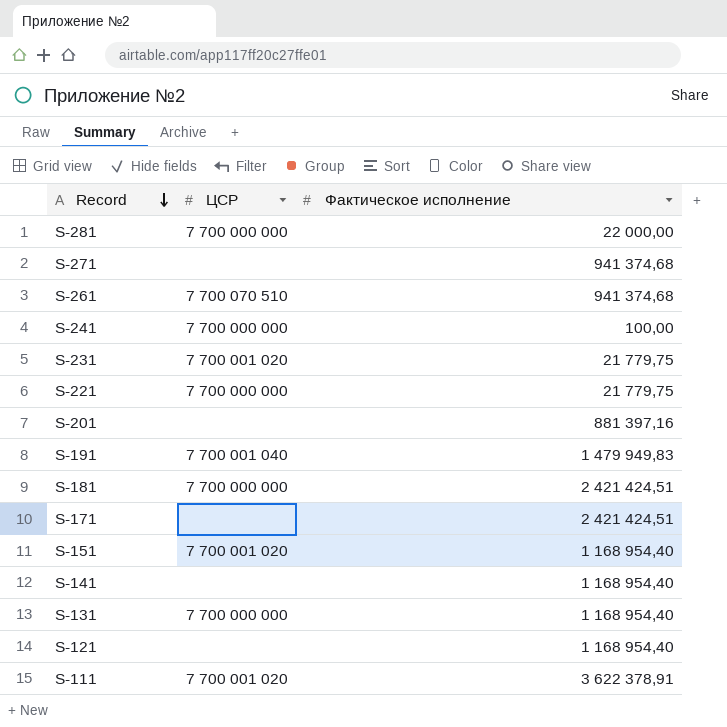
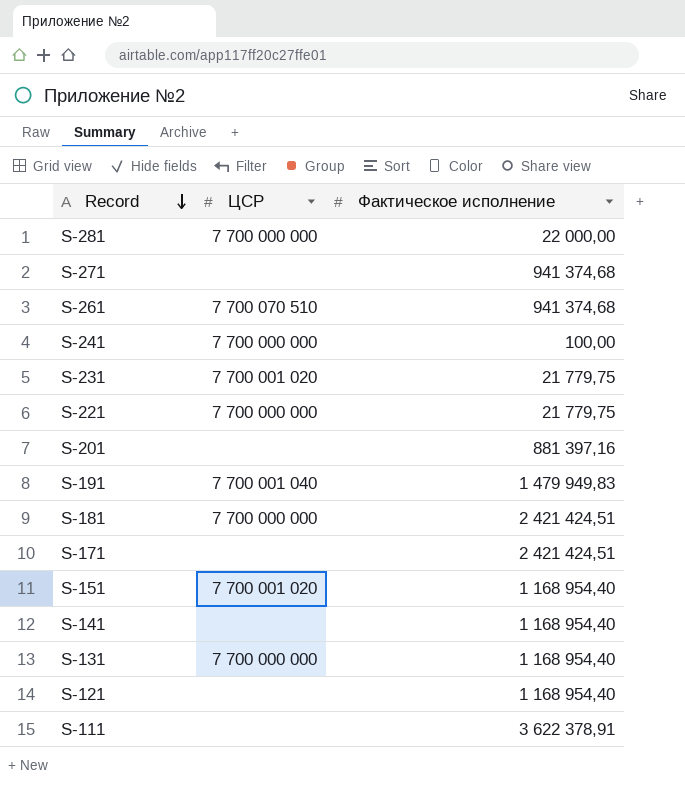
S-111 | ЦСР: 7 700 001 020 -> none

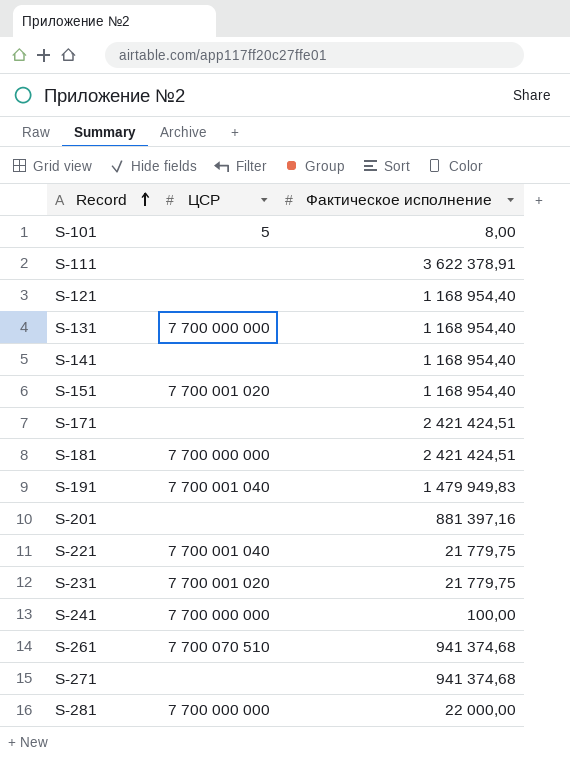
row order: Record descending -> Record ascending
row S-101: none -> 5 | 8,00
S-221 | ЦСР: 7 700 000 000 -> 7 700 001 040

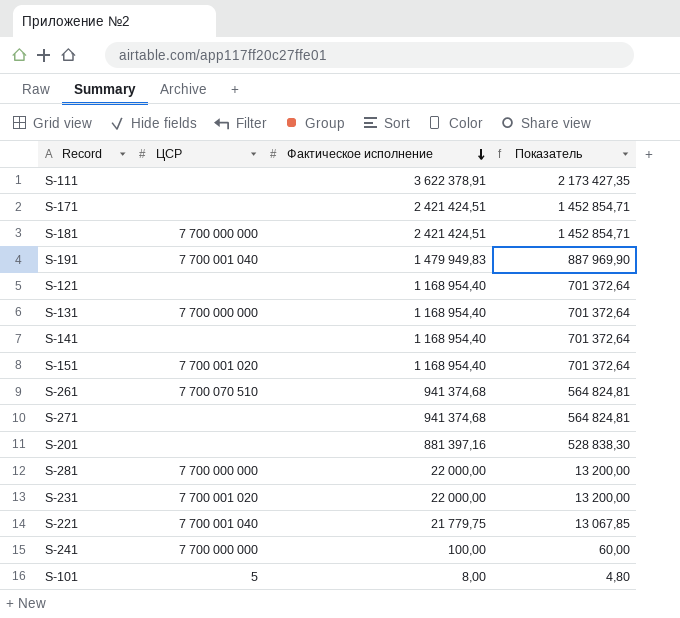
row order: Record ascending -> Фактическое исполнение descending
column Показатель | formula: none -> [Фактическое исполнение] * 0,6
S-231 | Фактическое исполнение: 21 779,75 -> 22 000,00

